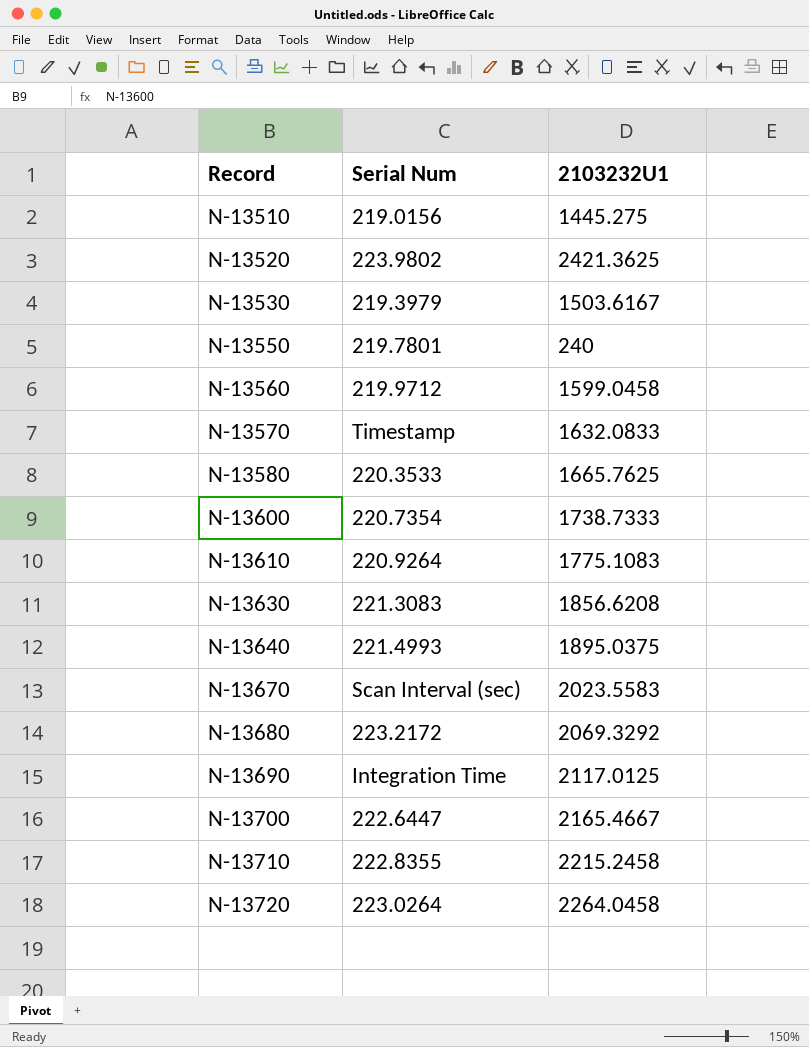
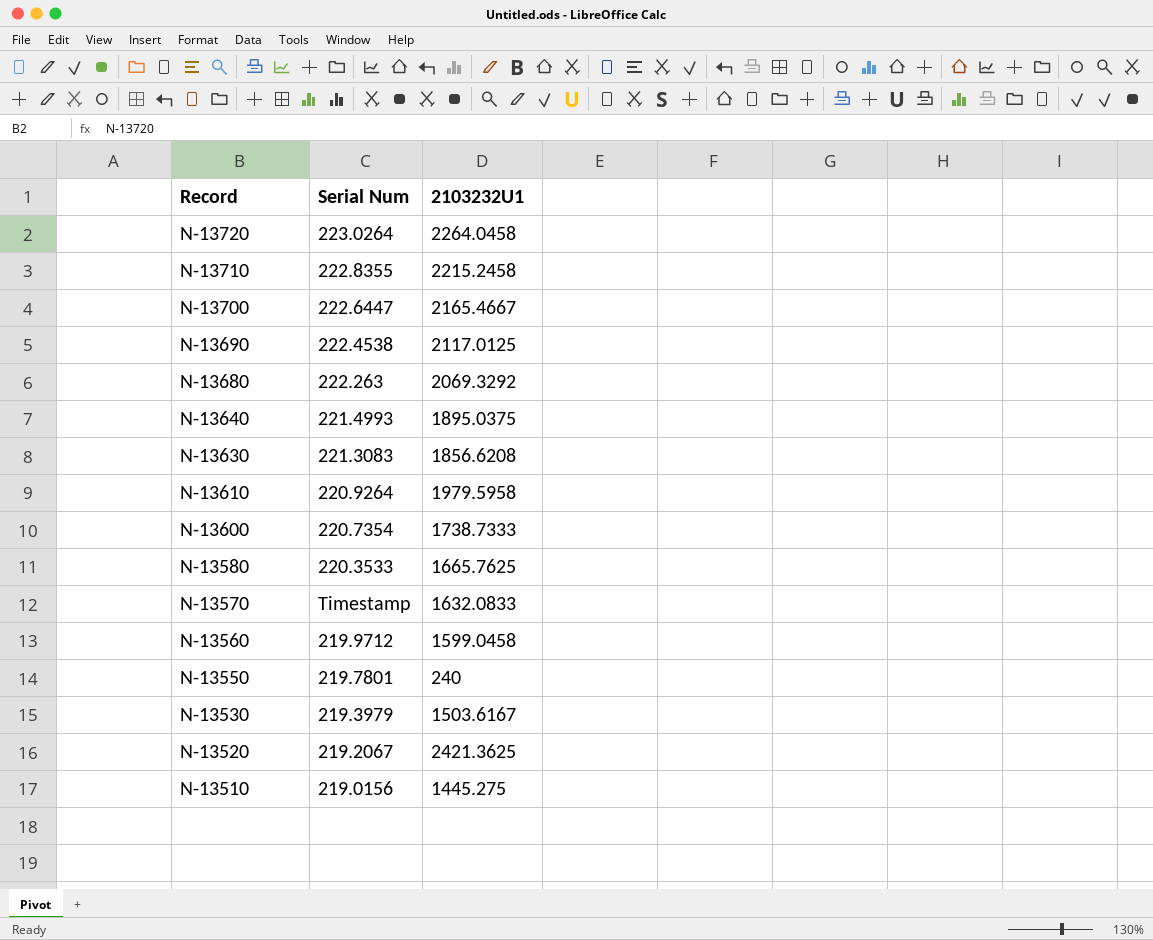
row order: Record ascending -> Record descending
row N-13670: Scan Interval (sec) | 2023.5583 -> none
N-13690 | Serial Num: Integration Time -> 222.4538
N-13680 | Serial Num: 223.2172 -> 222.263
N-13610 | 2103232U1: 1775.1083 -> 1979.5958
N-13520 | Serial Num: 223.9802 -> 219.2067

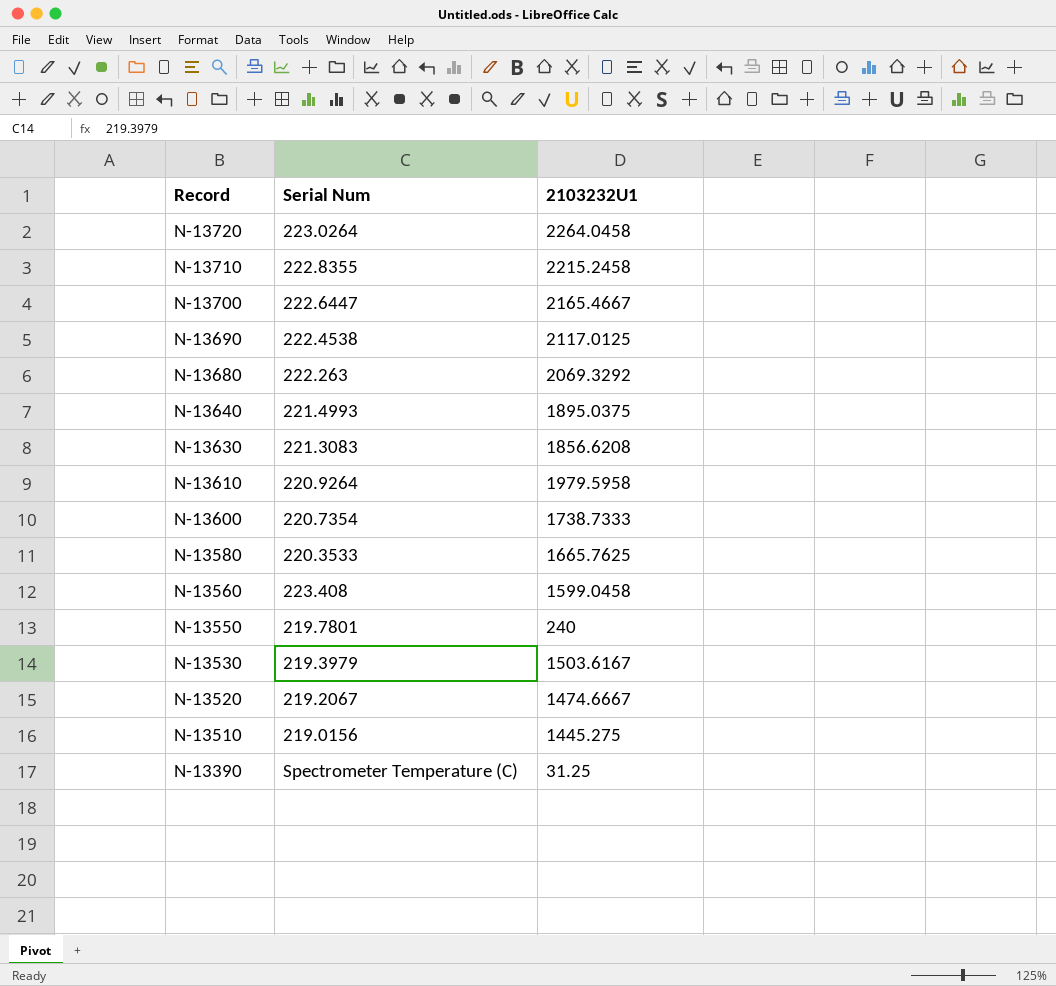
row N-13570: Timestamp | 1632.0833 -> none
N-13560 | Serial Num: 219.9712 -> 223.408
N-13520 | 2103232U1: 2421.3625 -> 1474.6667
row N-13390: none -> Spectrometer Temperature (C) | 31.25

